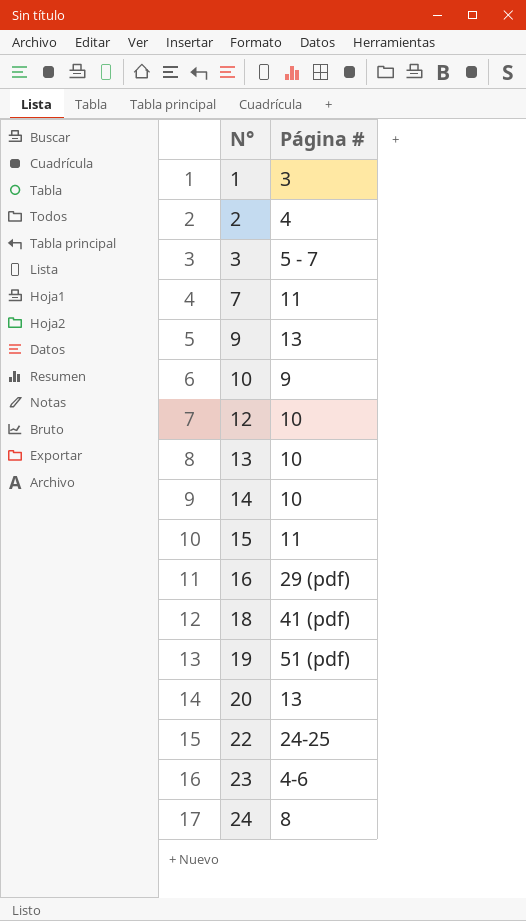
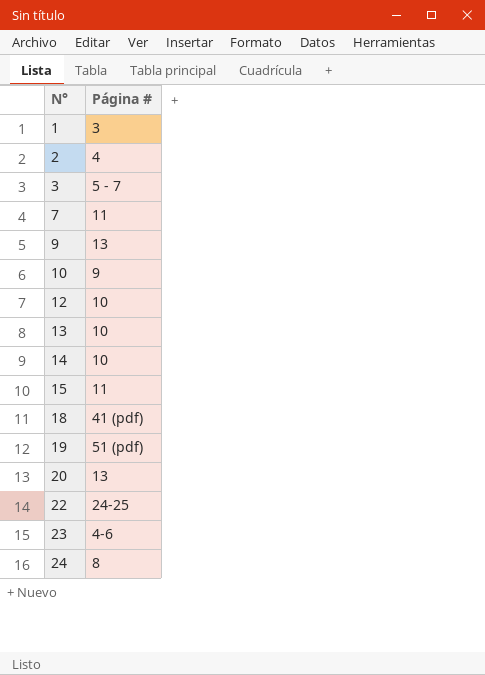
row 16: 29 (pdf) -> none

